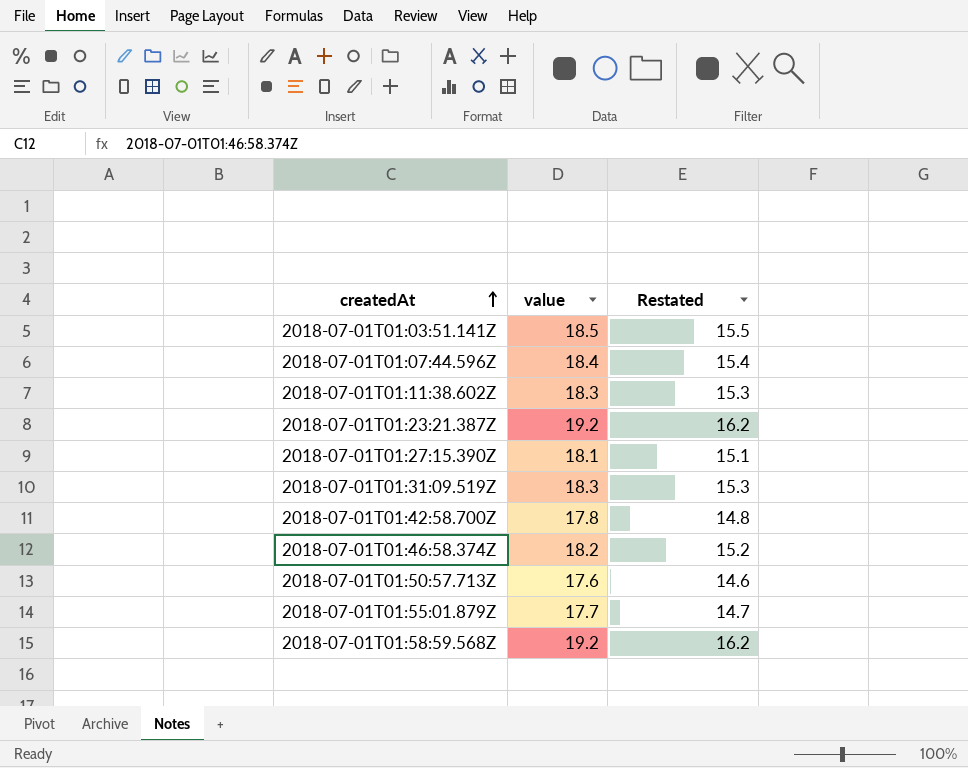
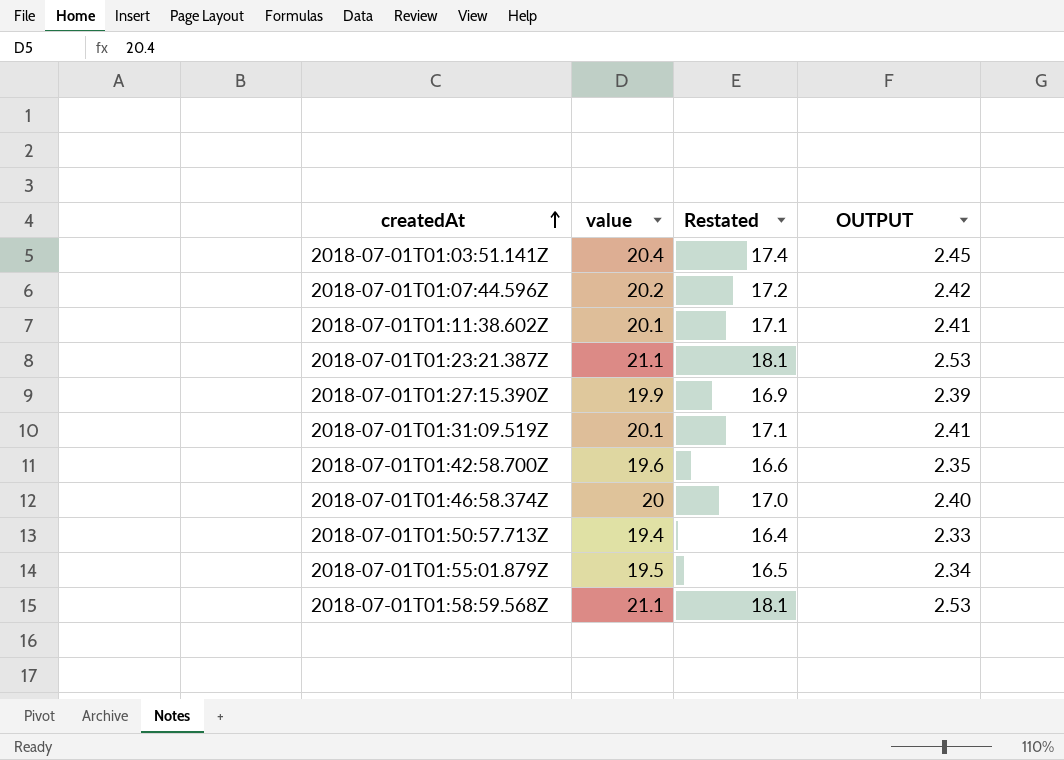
column OUTPUT | formula: none -> [value] * 0.12
2018-07-01T01:03:51.141Z | value: 18.5 -> 20.4
2018-07-01T01:03:51.141Z | Restated: 15.5 -> 17.4
2018-07-01T01:07:44.596Z | value: 18.4 -> 20.2
2018-07-01T01:07:44.596Z | Restated: 15.4 -> 17.2
2018-07-01T01:11:38.602Z | value: 18.3 -> 20.1
2018-07-01T01:11:38.602Z | Restated: 15.3 -> 17.1
2018-07-01T01:23:21.387Z | value: 19.2 -> 21.1
2018-07-01T01:23:21.387Z | Restated: 16.2 -> 18.1
2018-07-01T01:27:15.390Z | value: 18.1 -> 19.9
2018-07-01T01:27:15.390Z | Restated: 15.1 -> 16.9
2018-07-01T01:31:09.519Z | value: 18.3 -> 20.1
2018-07-01T01:31:09.519Z | Restated: 15.3 -> 17.1
2018-07-01T01:42:58.700Z | value: 17.8 -> 19.6
2018-07-01T01:42:58.700Z | Restated: 14.8 -> 16.6
2018-07-01T01:46:58.374Z | value: 18.2 -> 20
2018-07-01T01:46:58.374Z | Restated: 15.2 -> 17.0
2018-07-01T01:50:57.713Z | value: 17.6 -> 19.4
2018-07-01T01:50:57.713Z | Restated: 14.6 -> 16.4
2018-07-01T01:55:01.879Z | value: 17.7 -> 19.5
2018-07-01T01:55:01.879Z | Restated: 14.7 -> 16.5
2018-07-01T01:58:59.568Z | value: 19.2 -> 21.1
2018-07-01T01:58:59.568Z | Restated: 16.2 -> 18.1

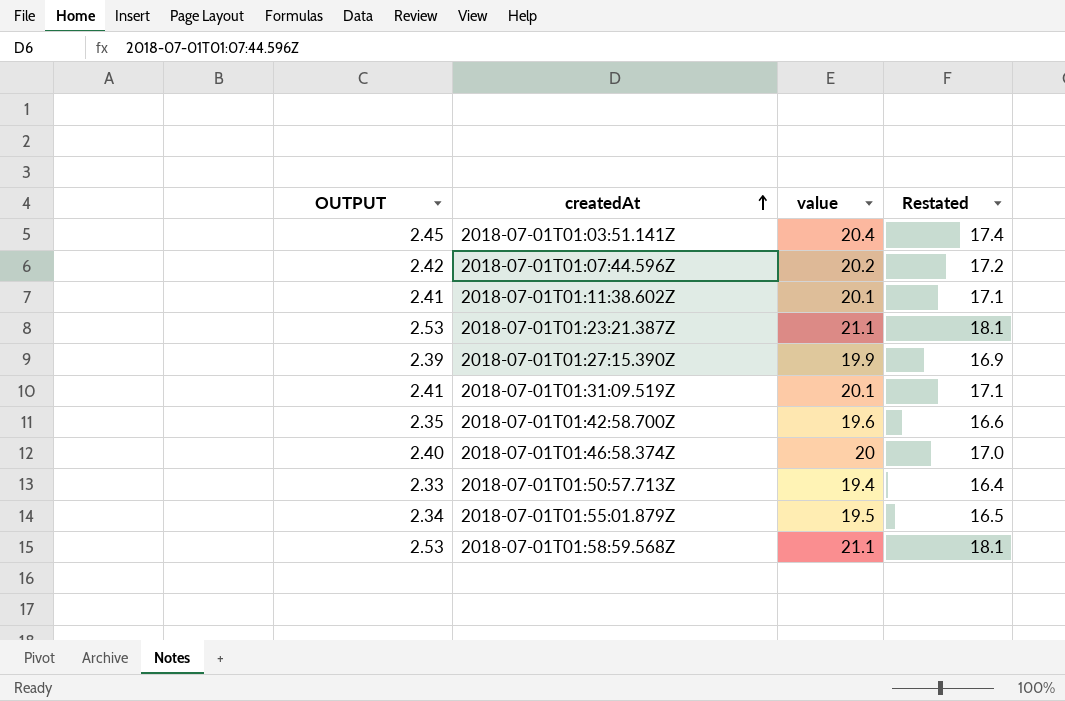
column OUTPUT | position: 4 -> 1

